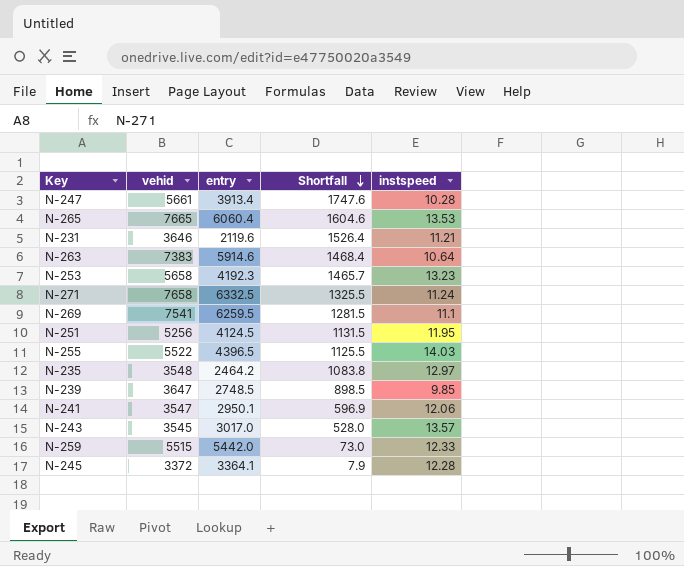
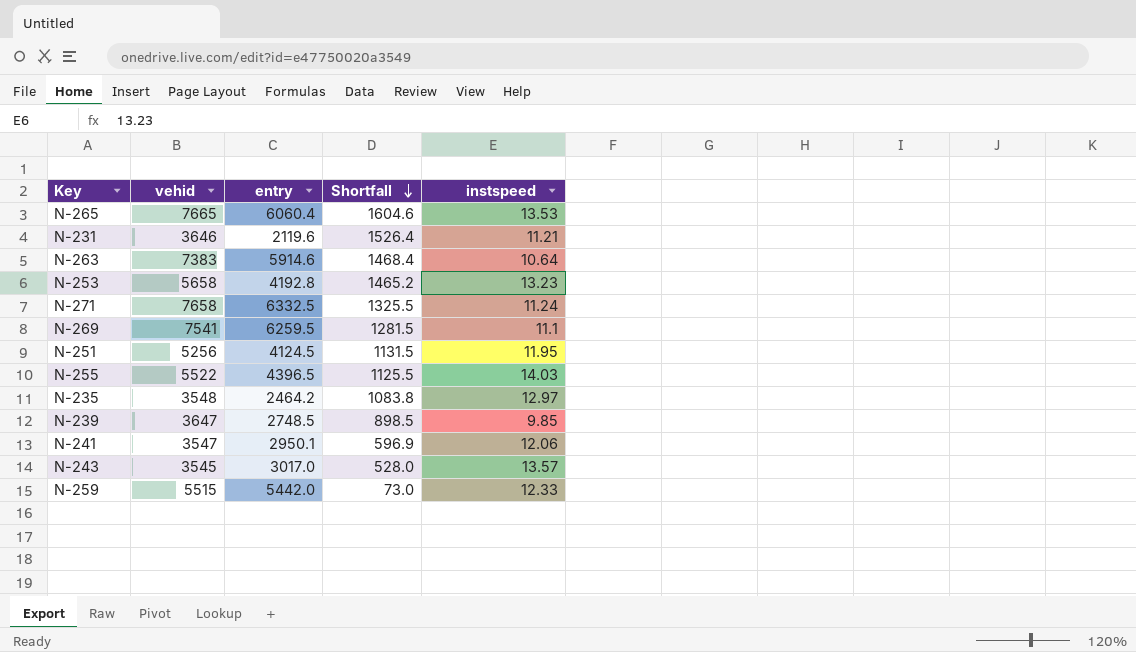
row N-247: 5661 | 3913.4 | 1747.6 | 10.28 -> none
row N-245: 3372 | 3364.1 | 7.9 | 12.28 -> none
N-253 | entry: 4192.3 -> 4192.8
N-253 | Shortfall: 1465.7 -> 1465.2

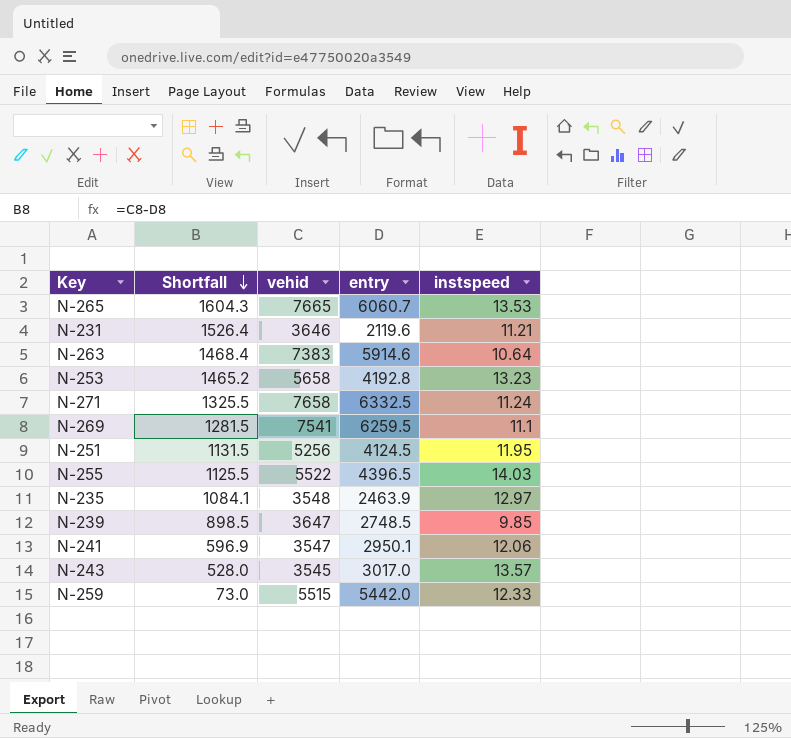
column Shortfall | position: 4 -> 2
N-265 | Shortfall: 1604.6 -> 1604.3
N-265 | entry: 6060.4 -> 6060.7
N-235 | Shortfall: 1083.8 -> 1084.1
N-235 | entry: 2464.2 -> 2463.9

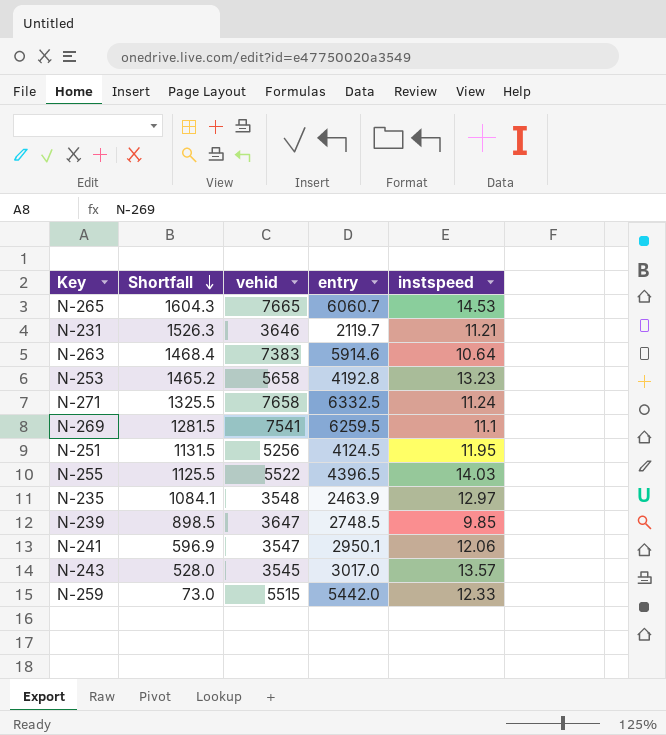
N-265 | instspeed: 13.53 -> 14.53
N-231 | Shortfall: 1526.4 -> 1526.3
N-231 | entry: 2119.6 -> 2119.7

